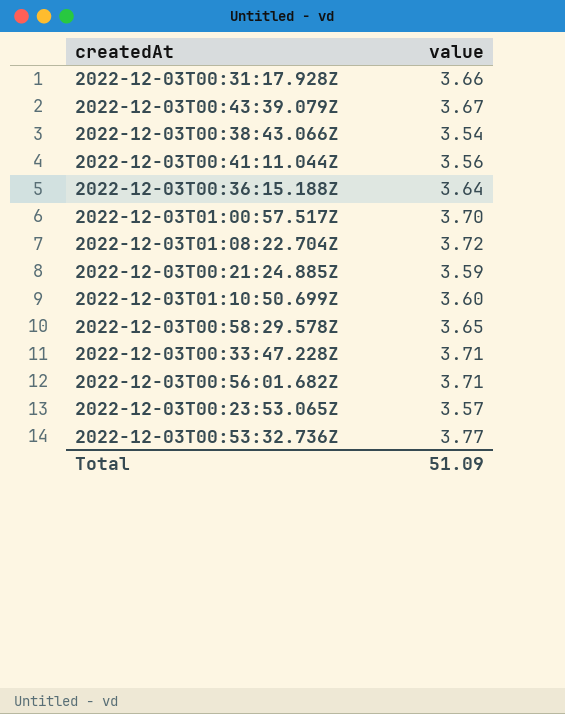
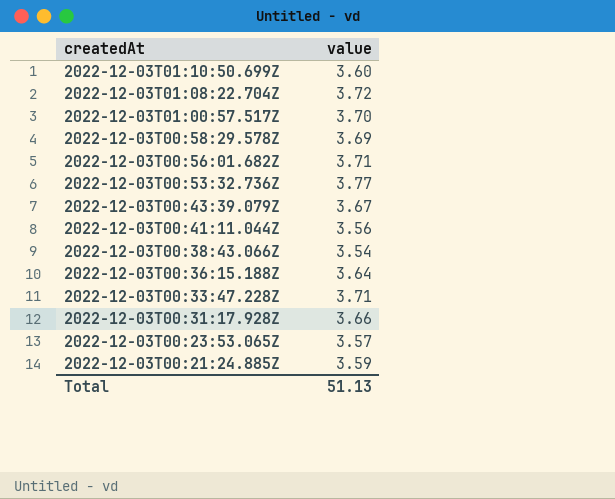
row order: none -> createdAt descending
2022-12-03T00:58:29.578Z | value: 3.65 -> 3.69
Total | value: 51.09 -> 51.13

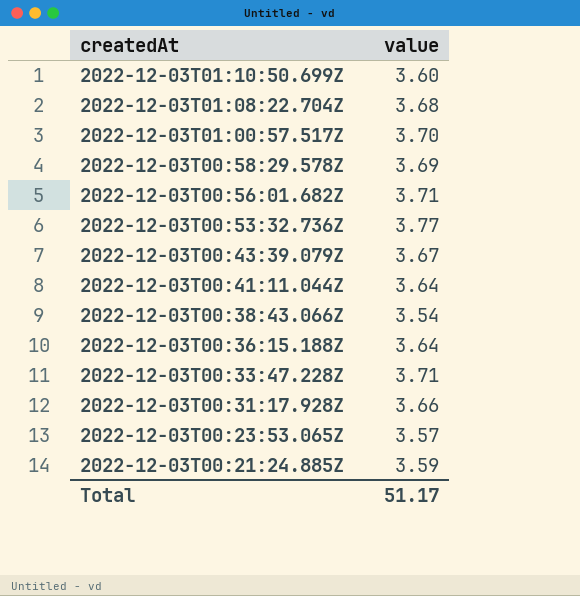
2022-12-03T01:08:22.704Z | value: 3.72 -> 3.68
2022-12-03T00:41:11.044Z | value: 3.56 -> 3.64
Total | value: 51.13 -> 51.17

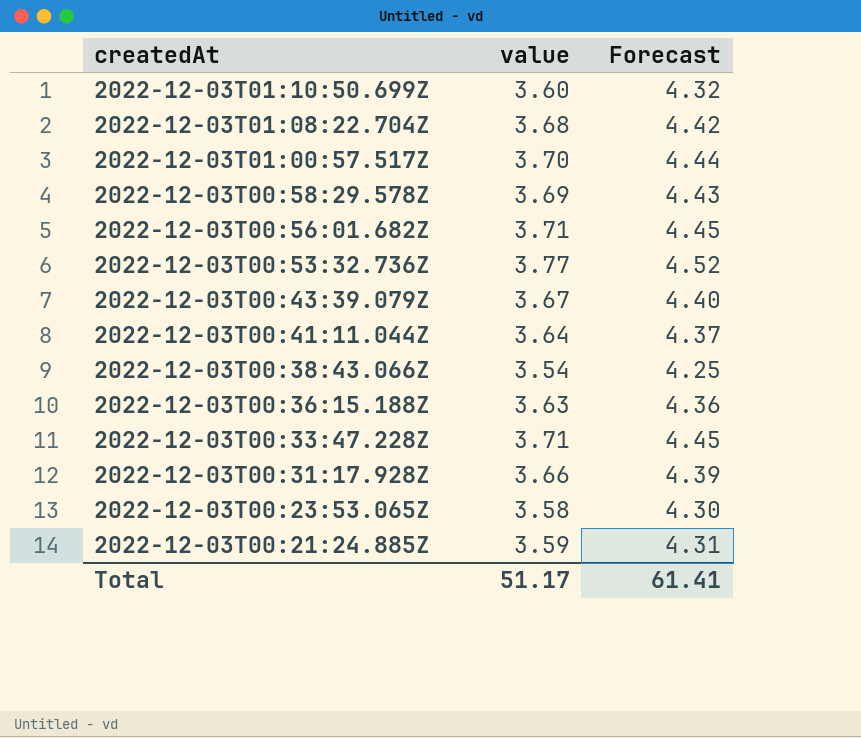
column Forecast | formula: none -> [value] * 1.2
2022-12-03T00:36:15.188Z | value: 3.64 -> 3.63
2022-12-03T00:23:53.065Z | value: 3.57 -> 3.58

